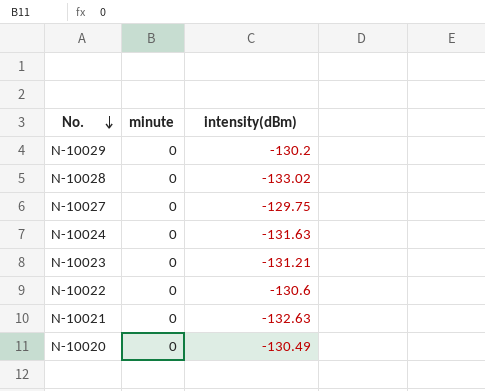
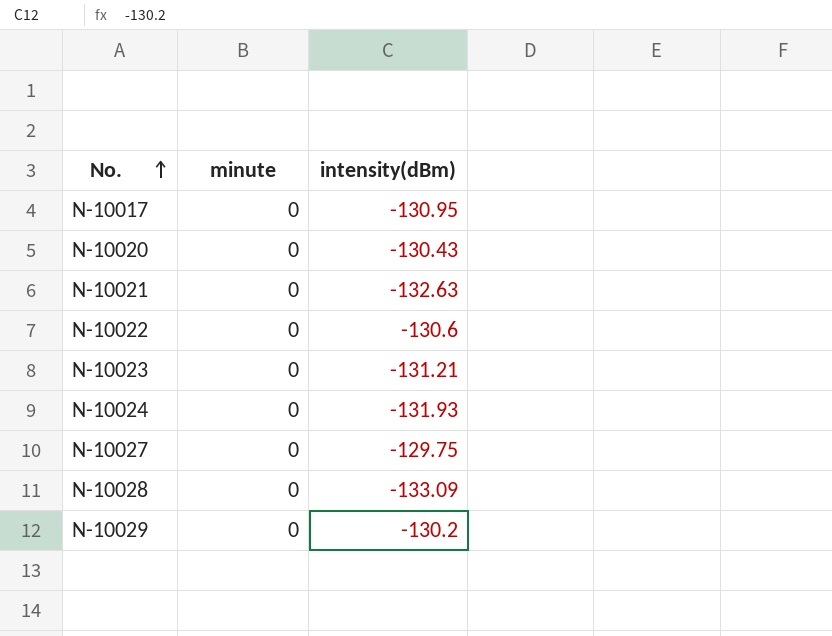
row order: No. descending -> No. ascending
row N-10017: none -> 0 | -130.95
N-10020 | intensity(dBm): -130.49 -> -130.43
N-10024 | intensity(dBm): -131.63 -> -131.93
N-10028 | intensity(dBm): -133.02 -> -133.09

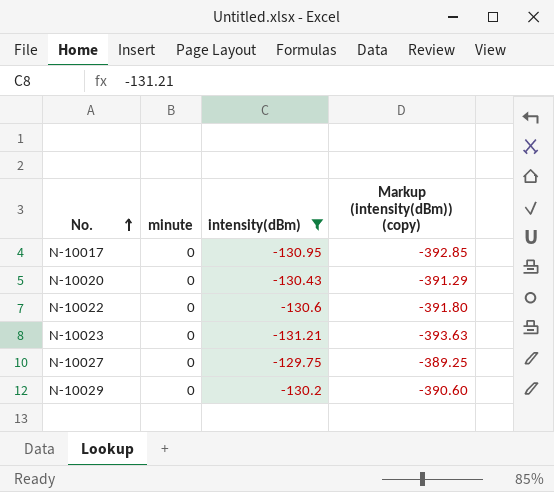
filter: none -> intensity(dBm) >= -131.21
column Markup (intensity(dBm)) (copy) | formula: none -> [intensity(dBm)] * 3

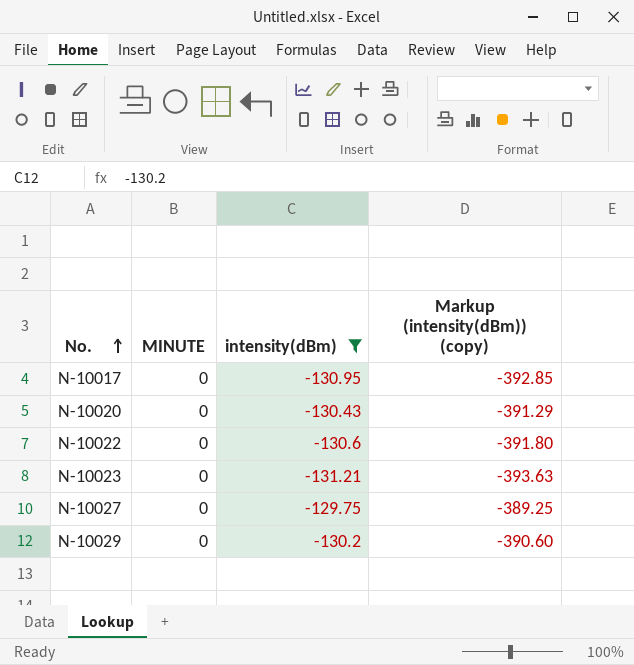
column name: minute -> MINUTE

